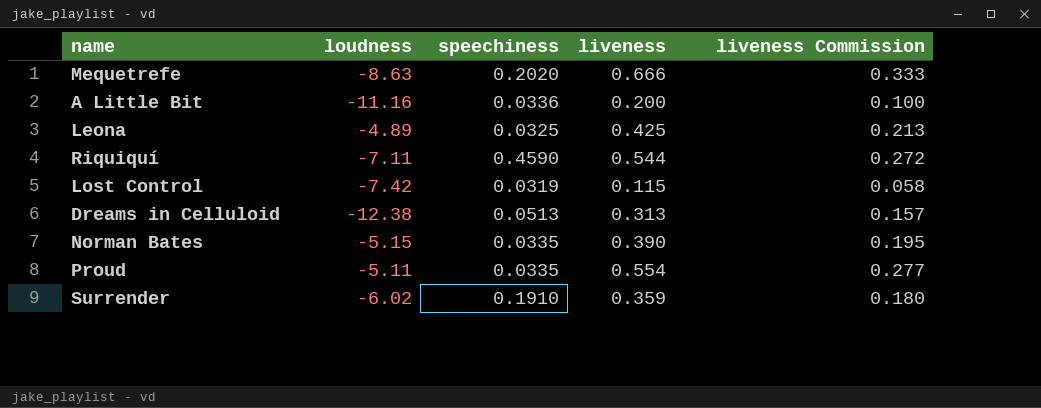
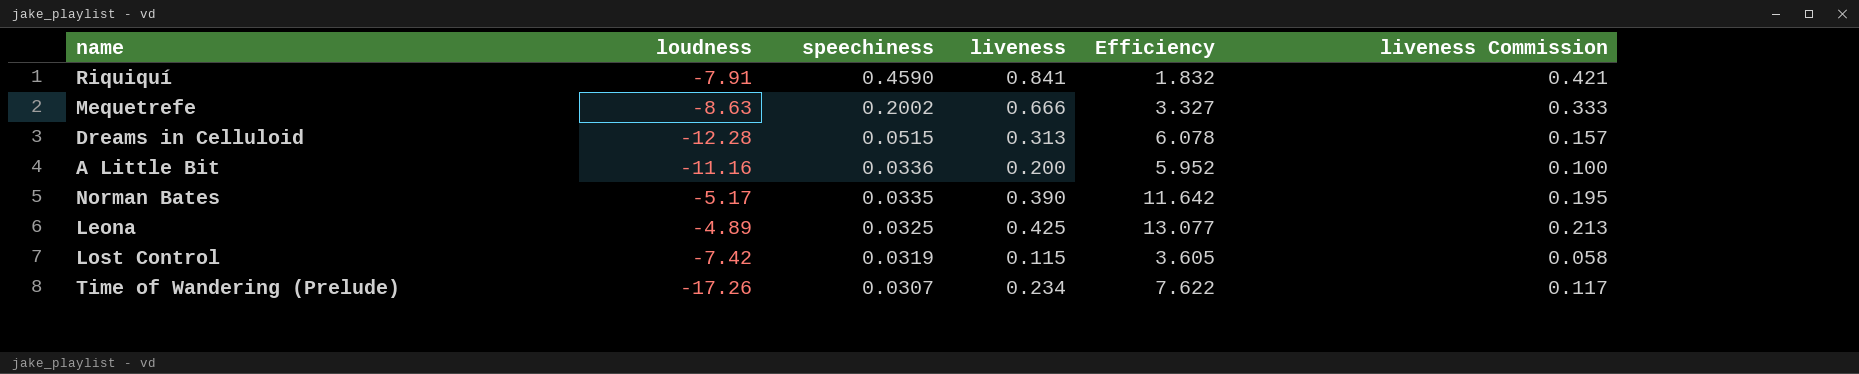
row order: none -> speechiness descending
column Efficiency | formula: none -> [liveness] / [speechiness]
row Proud: -5.11 | 0.0335 | 0.554 | 0.277 -> none
row Surrender: -6.02 | 0.1910 | 0.359 | 0.180 -> none
Riquiquí | loudness: -7.11 -> -7.91
Riquiquí | liveness: 0.544 -> 0.841
Riquiquí | liveness Commission: 0.272 -> 0.421
Mequetrefe | speechiness: 0.2020 -> 0.2002
Dreams in Celluloid | loudness: -12.38 -> -12.28
Dreams in Celluloid | speechiness: 0.0513 -> 0.0515
Norman Bates | loudness: -5.15 -> -5.17
row Time of Wandering (Prelude): none -> -17.26 | 0.0307 | 0.234 | 7.622 | 0.117

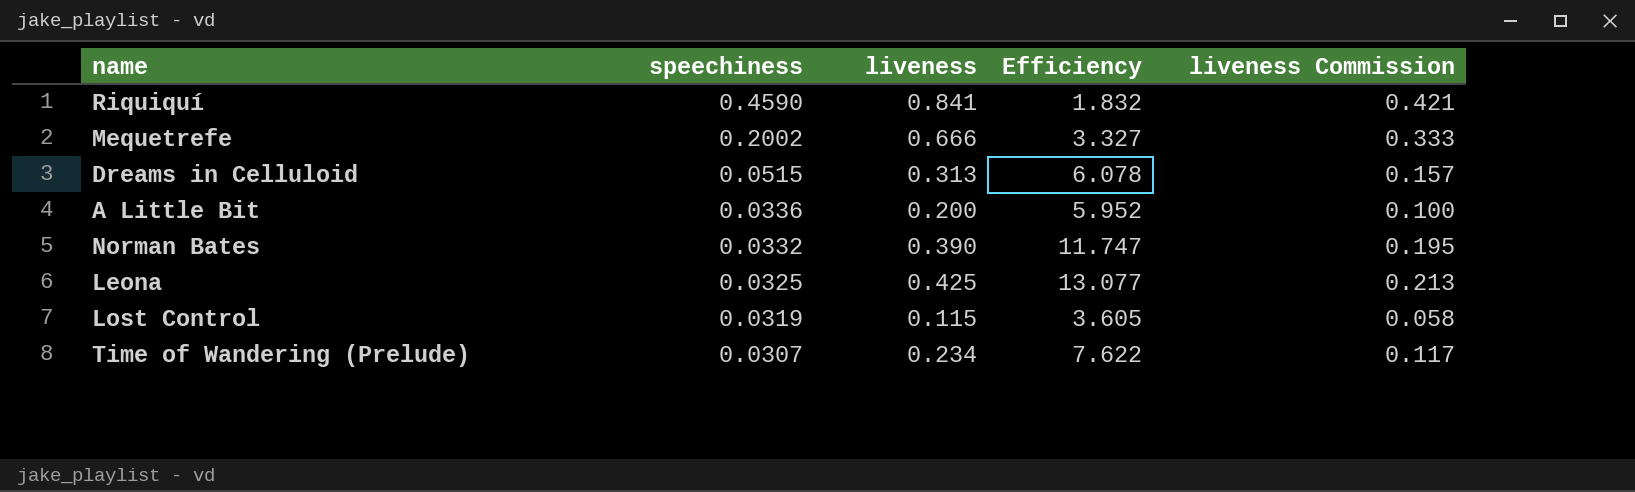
column loudness | position: 2 -> none
Norman Bates | speechiness: 0.0335 -> 0.0332
Norman Bates | Efficiency: 11.642 -> 11.747

